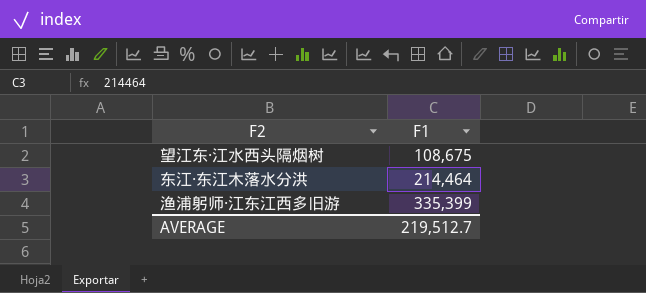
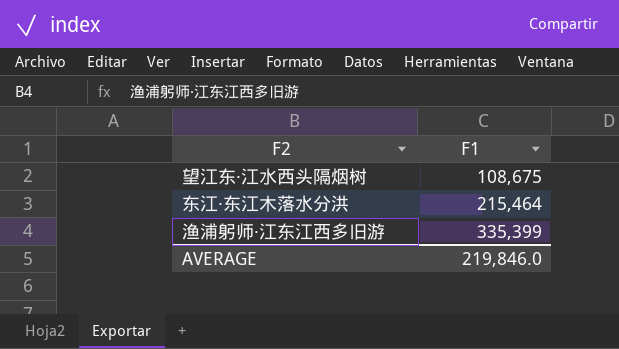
东江·东江木落水分洪 | F1: 214,464 -> 215,464
AVERAGE | F1: 219,512.7 -> 219,846.0

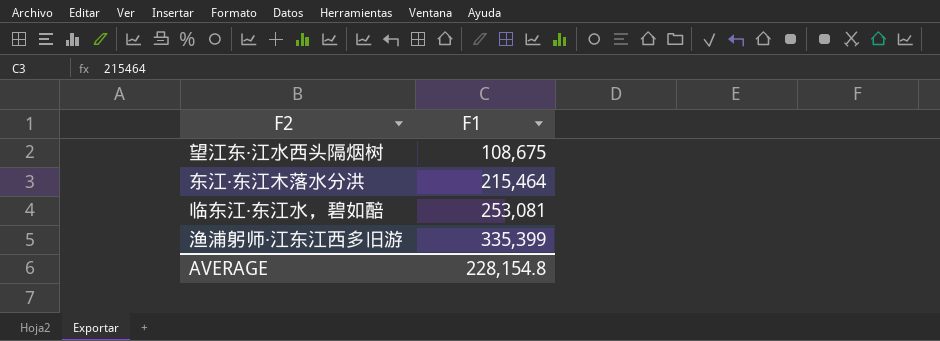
row 临东江·东江水，碧如醅: none -> 253,081
AVERAGE | F1: 219,846.0 -> 228,154.8

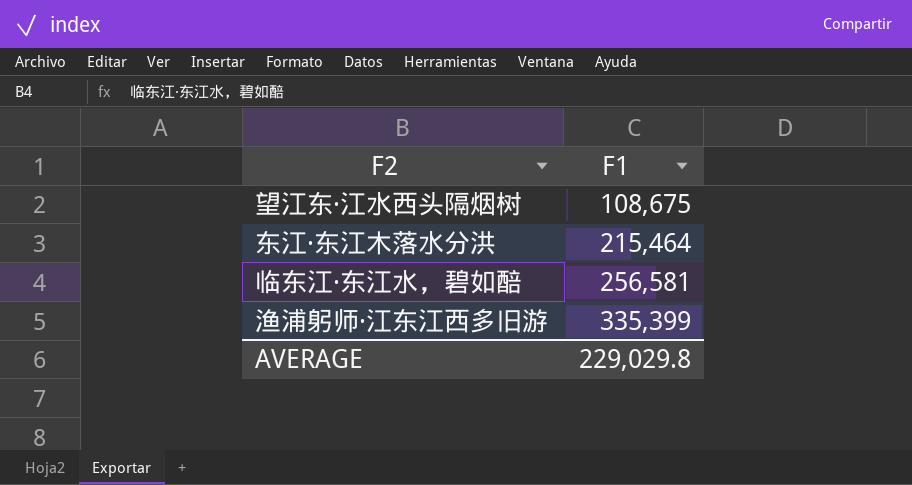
临东江·东江水，碧如醅 | F1: 253,081 -> 256,581
AVERAGE | F1: 228,154.8 -> 229,029.8

